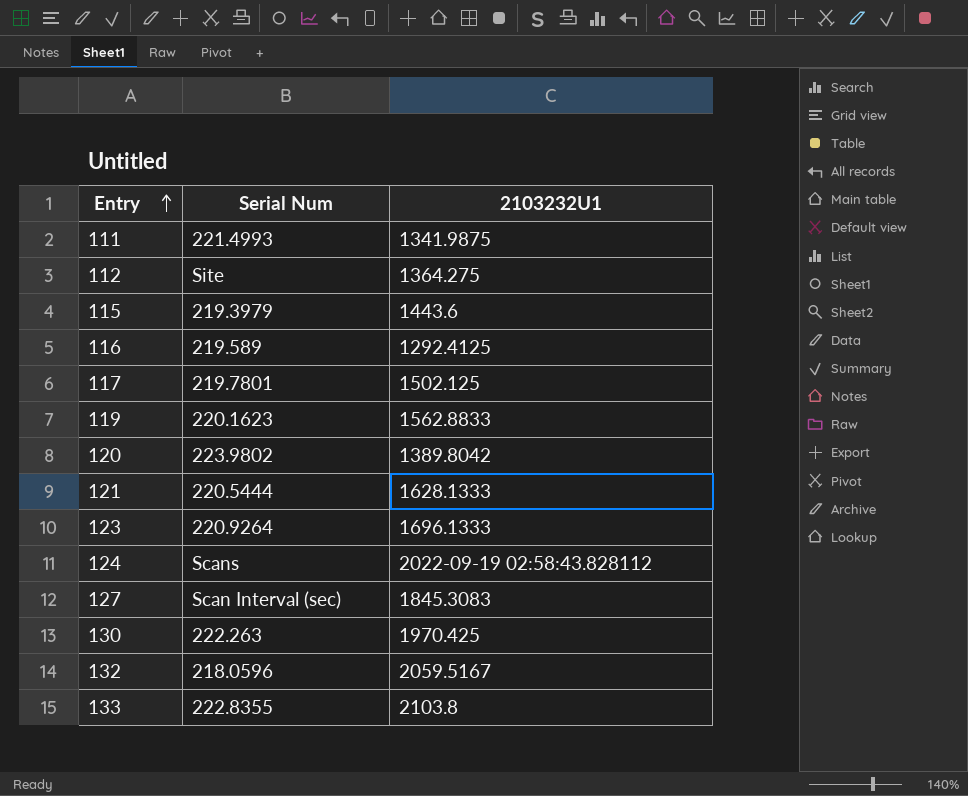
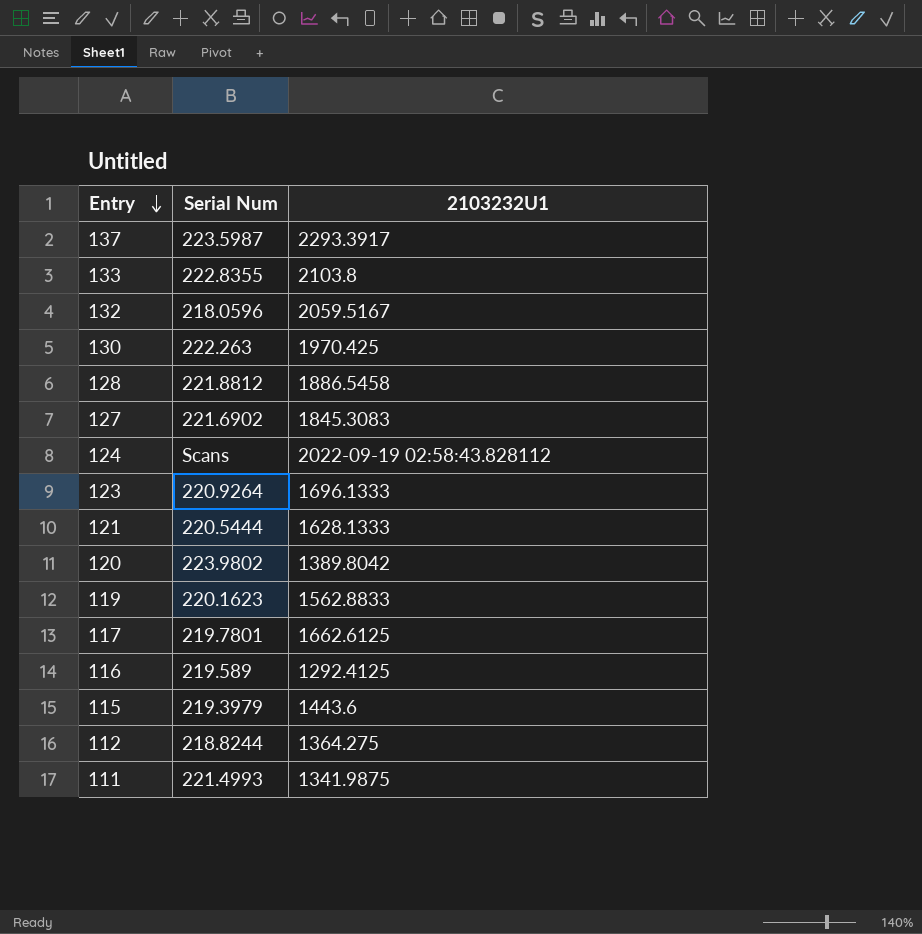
row order: Entry ascending -> Entry descending
row 137: none -> 223.5987 | 2293.3917
row 128: none -> 221.8812 | 1886.5458
127 | Serial Num: Scan Interval (sec) -> 221.6902
117 | 2103232U1: 1502.125 -> 1662.6125
112 | Serial Num: Site -> 218.8244

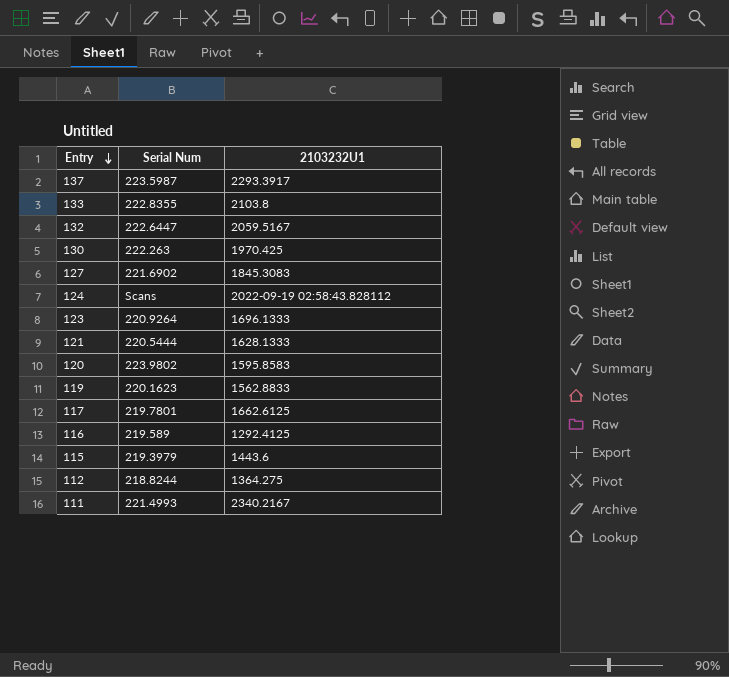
row 128: 221.8812 | 1886.5458 -> none
132 | Serial Num: 218.0596 -> 222.6447
120 | 2103232U1: 1389.8042 -> 1595.8583
111 | 2103232U1: 1341.9875 -> 2340.2167

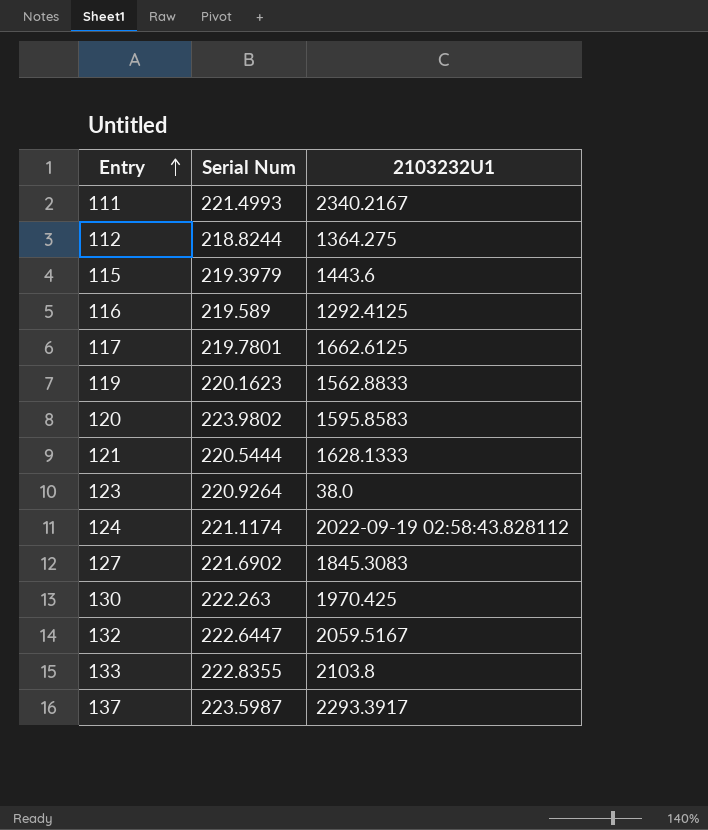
row order: Entry descending -> Entry ascending
123 | 2103232U1: 1696.1333 -> 38.0
124 | Serial Num: Scans -> 221.1174

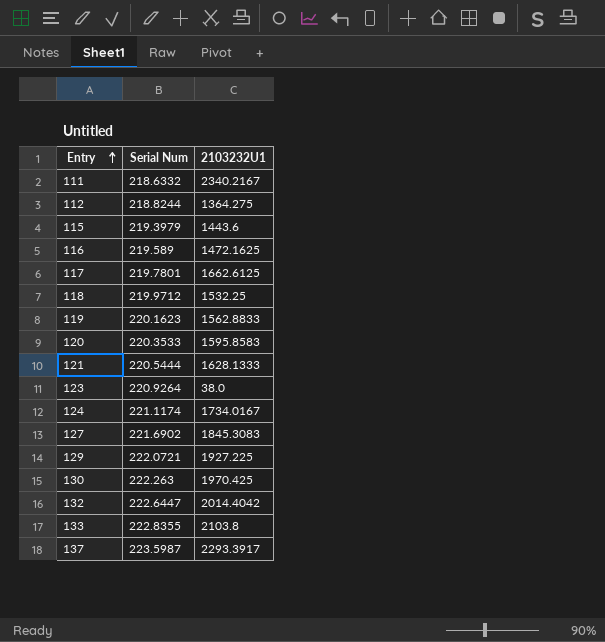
111 | Serial Num: 221.4993 -> 218.6332
116 | 2103232U1: 1292.4125 -> 1472.1625
row 118: none -> 219.9712 | 1532.25
120 | Serial Num: 223.9802 -> 220.3533
124 | 2103232U1: 2022-09-19 02:58:43.828112 -> 1734.0167
row 129: none -> 222.0721 | 1927.225
132 | 2103232U1: 2059.5167 -> 2014.4042

